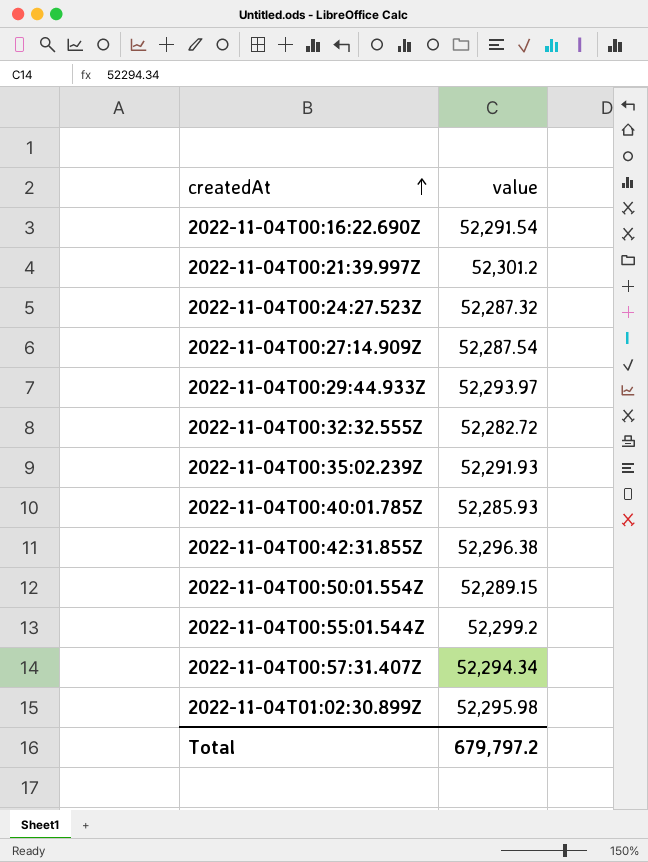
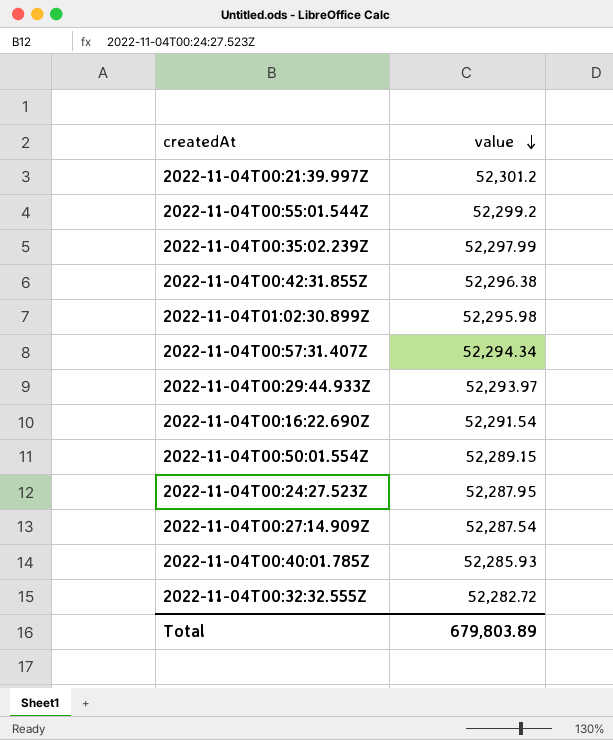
row order: createdAt ascending -> value descending
2022-11-04T00:35:02.239Z | value: 52,291.93 -> 52,297.99
2022-11-04T00:24:27.523Z | value: 52,287.32 -> 52,287.95
Total | value: 679,797.2 -> 679,803.89

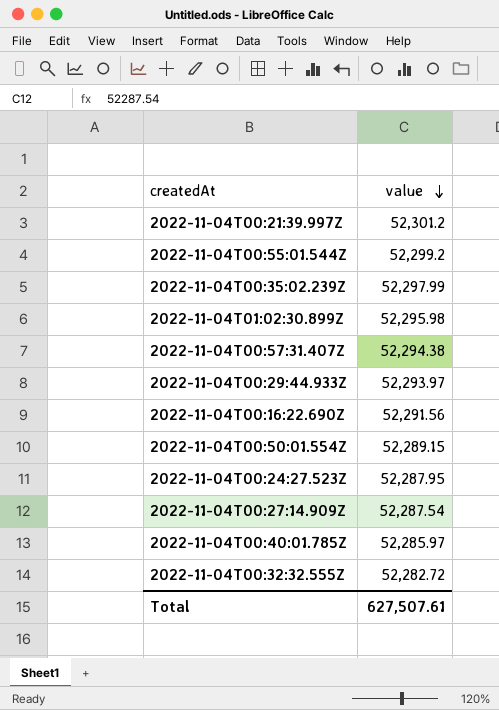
row 2022-11-04T00:42:31.855Z: 52,296.38 -> none
2022-11-04T00:57:31.407Z | value: 52,294.34 -> 52,294.38
2022-11-04T00:16:22.690Z | value: 52,291.54 -> 52,291.56
2022-11-04T00:40:01.785Z | value: 52,285.93 -> 52,285.97
Total | value: 679,803.89 -> 627,507.61

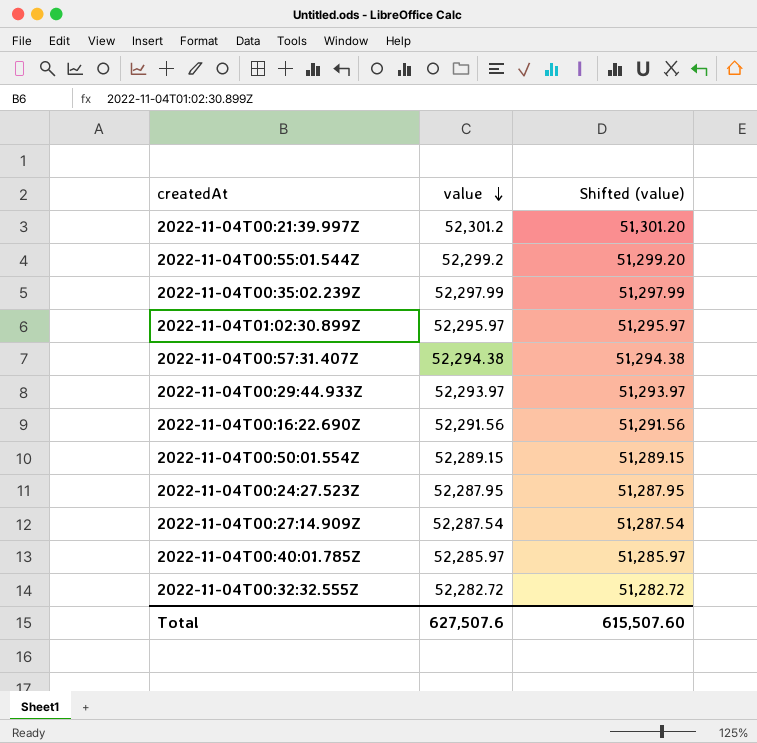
column Shifted (value) | formula: none -> [value] - 1000
2022-11-04T01:02:30.899Z | value: 52,295.98 -> 52,295.97
Total | value: 627,507.61 -> 627,507.6

